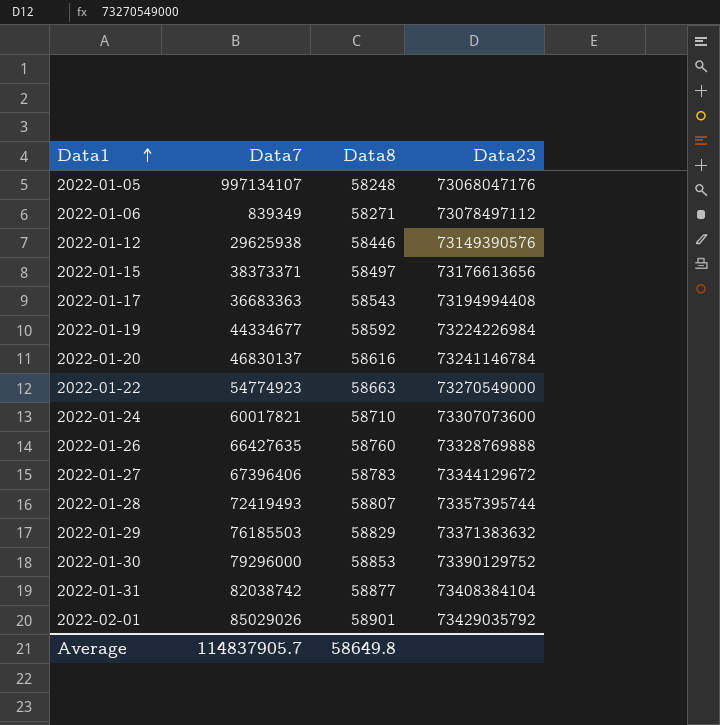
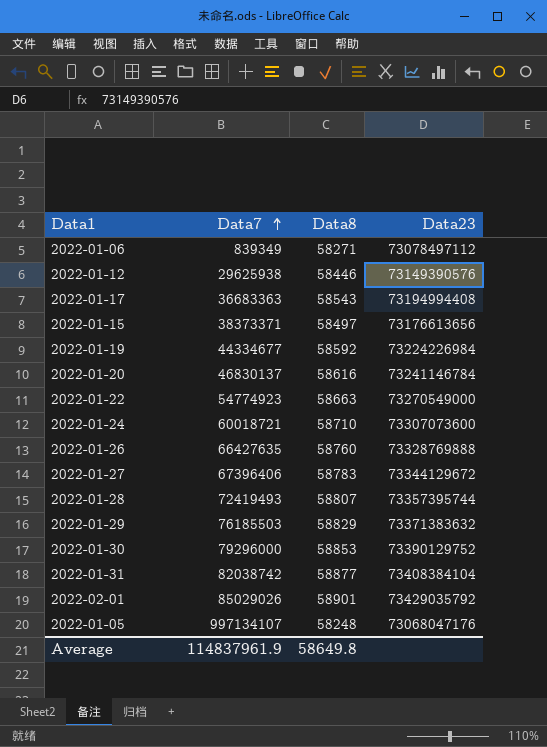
row order: Data1 ascending -> Data7 ascending
2022-01-24 | Data7: 60017821 -> 60018721
Average | Data7: 114837905.7 -> 114837961.9

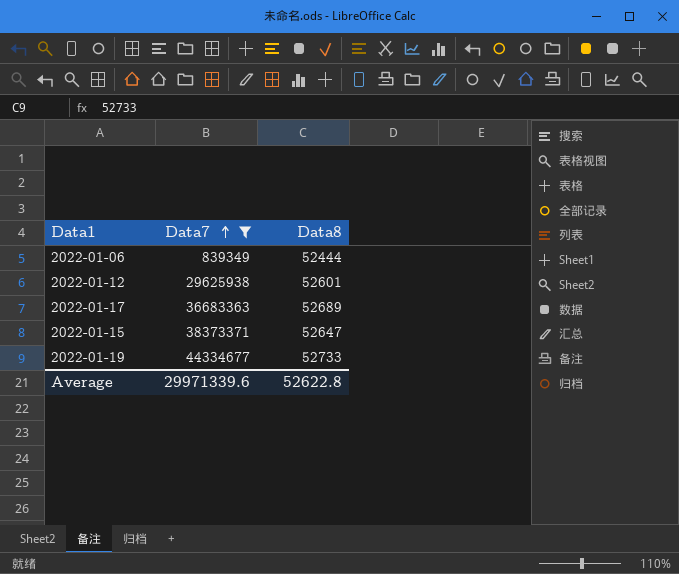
filter: none -> Data7 <= 44334677
column Data23 | position: 4 -> none
2022-01-06 | Data8: 58271 -> 52444
2022-01-12 | Data8: 58446 -> 52601
2022-01-17 | Data8: 58543 -> 52689
2022-01-15 | Data8: 58497 -> 52647
2022-01-19 | Data8: 58592 -> 52733
Average | Data7: 114837961.9 -> 29971339.6
Average | Data8: 58649.8 -> 52622.8

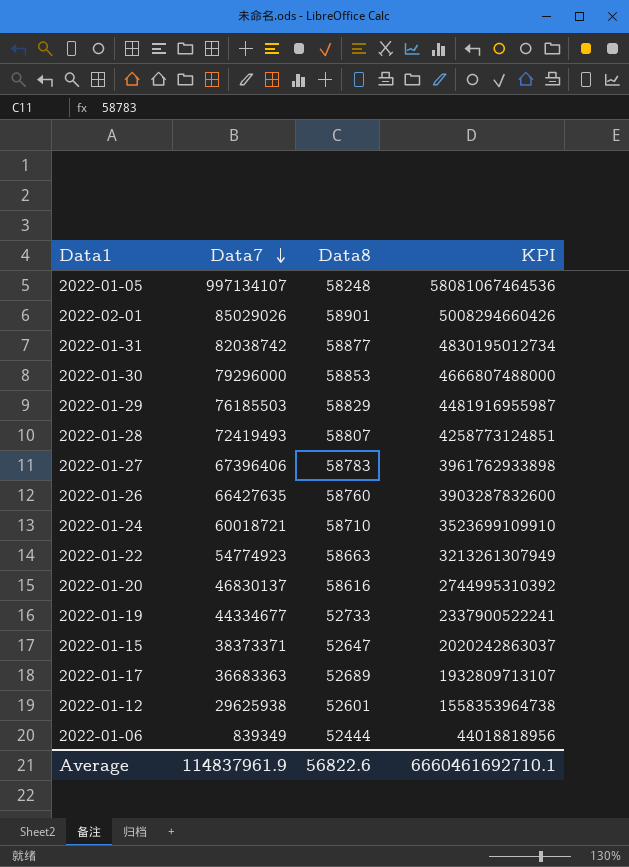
filter: Data7 <= 44334677 -> none
row order: Data7 ascending -> Data7 descending
column KPI | formula: none -> [Data7] * [Data8]
Average | Data7: 29971339.6 -> 114837961.9
Average | Data8: 52622.8 -> 56822.6

